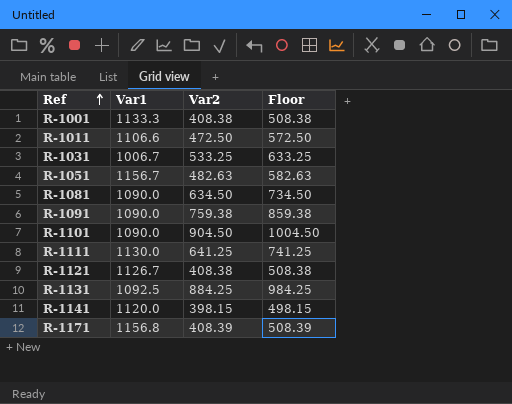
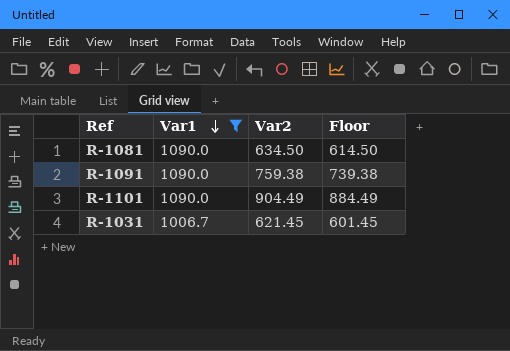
filter: none -> Var1 <= 1090.0
row order: Ref ascending -> Var1 descending
column Floor | formula: [Var2] + 100 -> [Var2] - 20
R-1101 | Var2: 904.50 -> 904.49
R-1031 | Var2: 533.25 -> 621.45

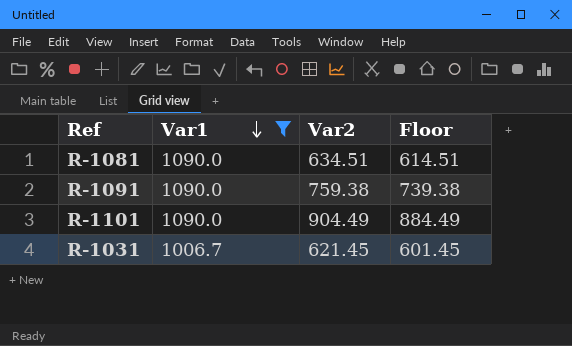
R-1081 | Var2: 634.50 -> 634.51
R-1081 | Floor: 614.50 -> 614.51

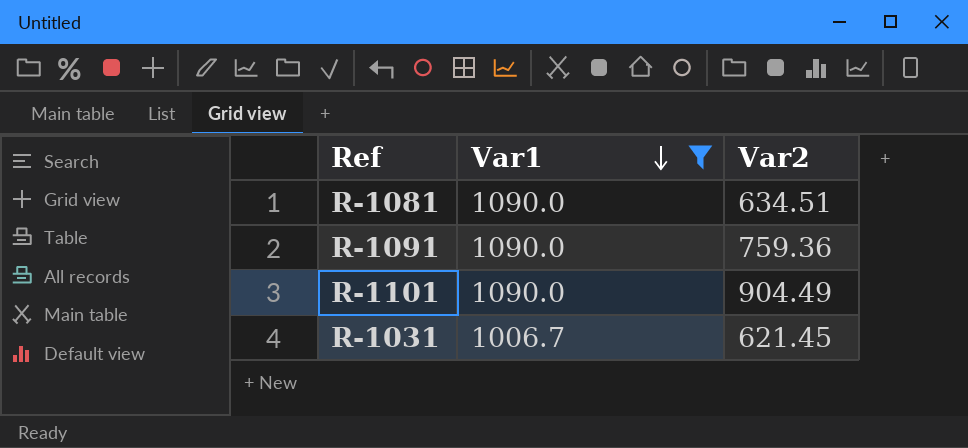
column Floor | formula: [Var2] - 20 -> none
R-1091 | Var2: 759.38 -> 759.36

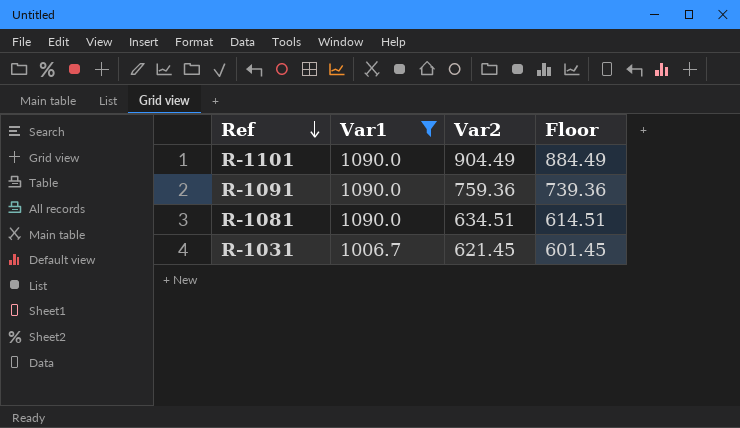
row order: Var1 descending -> Ref descending
column Floor | formula: none -> [Var2] - 20

